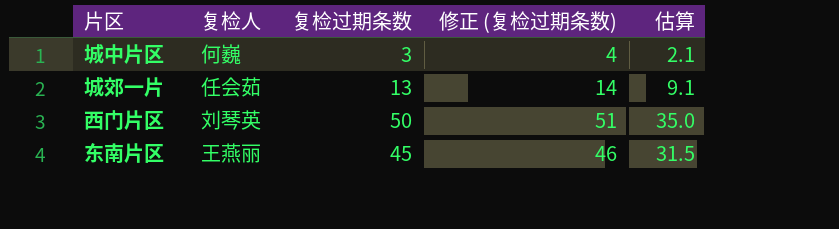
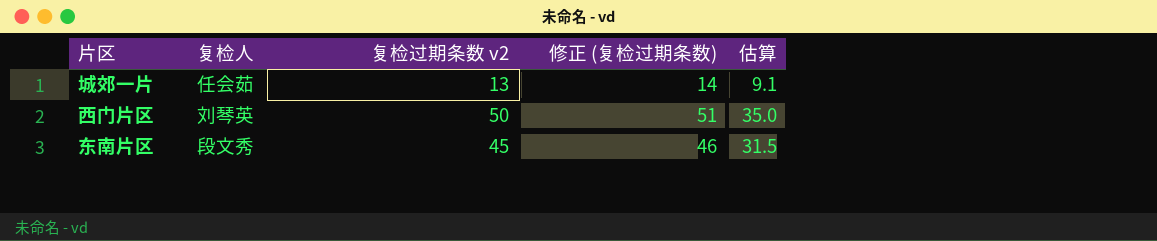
column name: 复检过期条数 -> 复检过期条数 v2
row 城中片区: 何巍 | 3 | 4 | 2.1 -> none
东南片区 | 复检人: 王燕丽 -> 段文秀

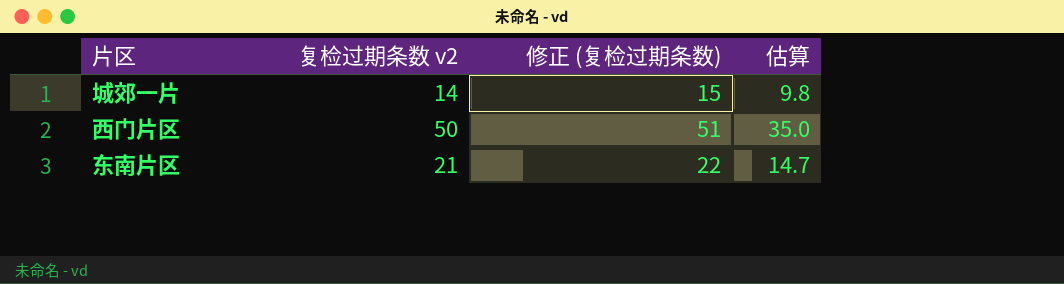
column 复检人 | position: 2 -> none
城郊一片 | 复检过期条数 v2: 13 -> 14
城郊一片 | 修正 (复检过期条数): 14 -> 15
城郊一片 | 估算: 9.1 -> 9.8
东南片区 | 复检过期条数 v2: 45 -> 21
东南片区 | 修正 (复检过期条数): 46 -> 22
东南片区 | 估算: 31.5 -> 14.7

